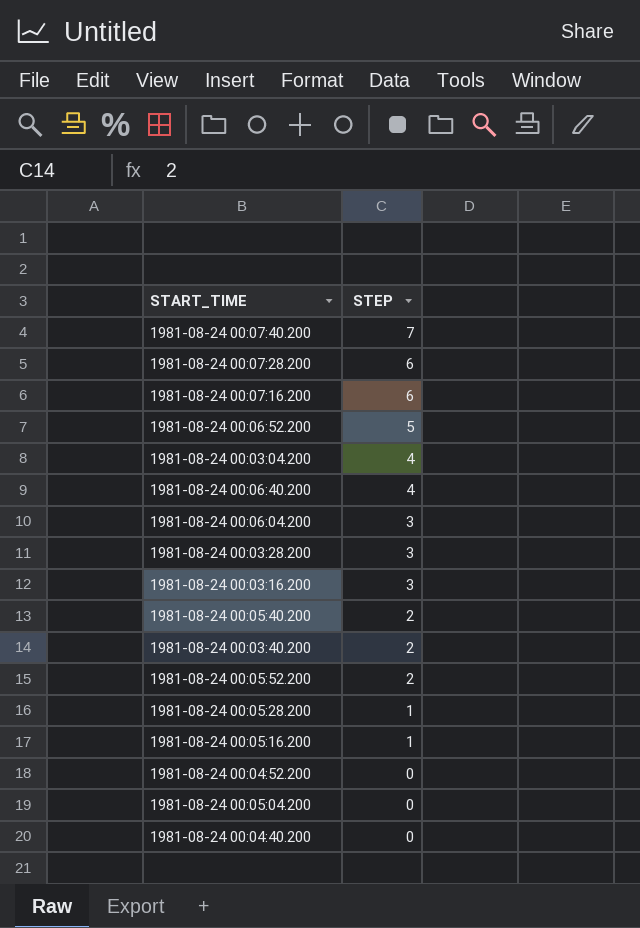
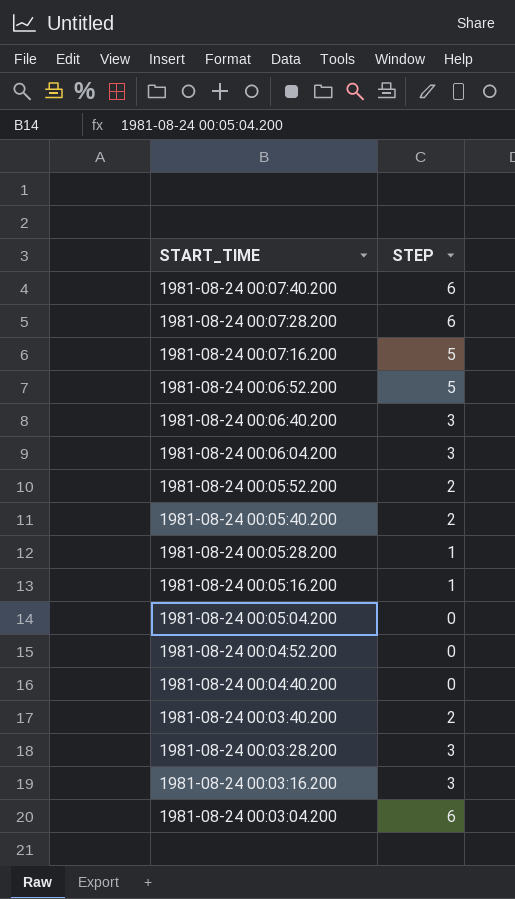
row order: STEP descending -> START_TIME descending
1981-08-24 00:07:40.200 | STEP: 7 -> 6
1981-08-24 00:07:16.200 | STEP: 6 -> 5
1981-08-24 00:06:40.200 | STEP: 4 -> 3
1981-08-24 00:03:04.200 | STEP: 4 -> 6

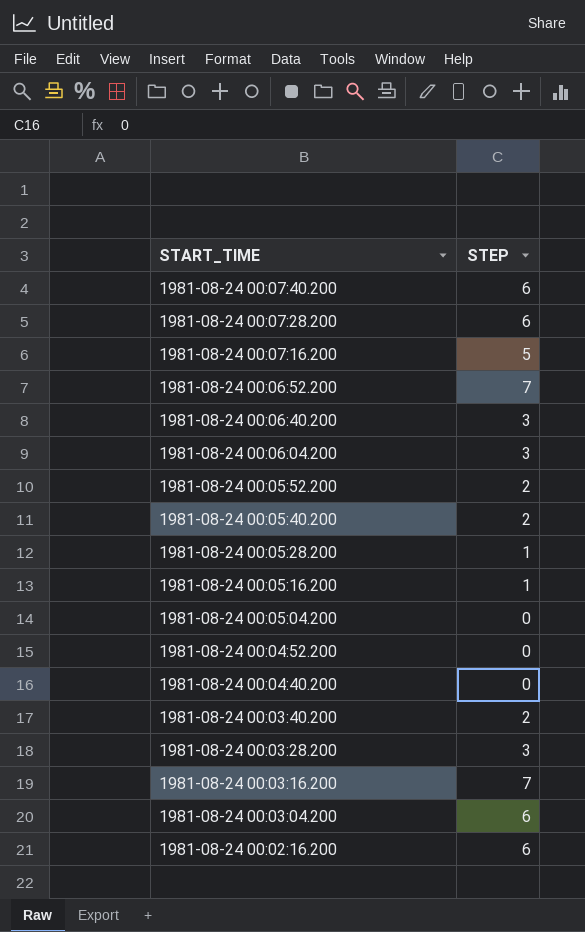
1981-08-24 00:06:52.200 | STEP: 5 -> 7
1981-08-24 00:03:16.200 | STEP: 3 -> 7
row 1981-08-24 00:02:16.200: none -> 6

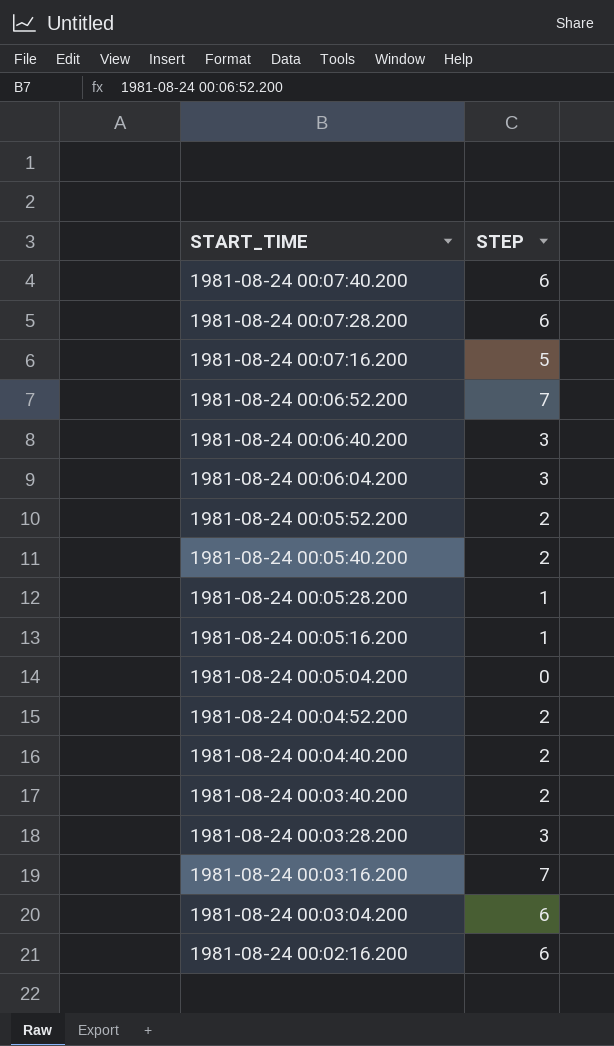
1981-08-24 00:04:52.200 | STEP: 0 -> 2
1981-08-24 00:04:40.200 | STEP: 0 -> 2

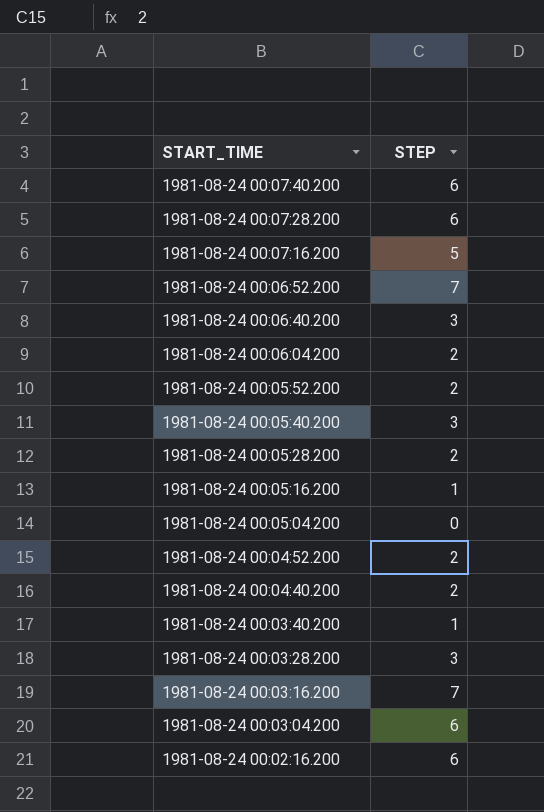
1981-08-24 00:06:04.200 | STEP: 3 -> 2
1981-08-24 00:05:40.200 | STEP: 2 -> 3
1981-08-24 00:05:28.200 | STEP: 1 -> 2
1981-08-24 00:03:40.200 | STEP: 2 -> 1

